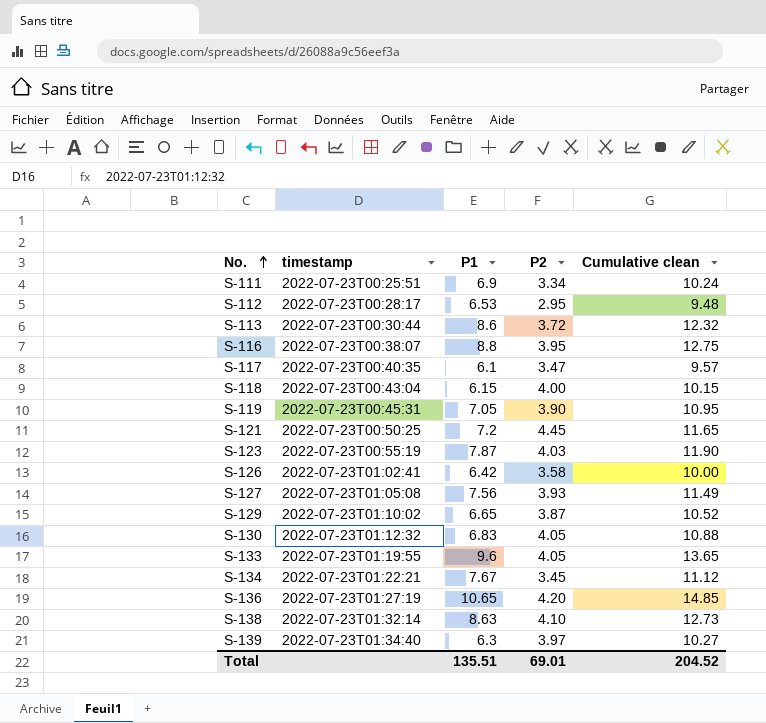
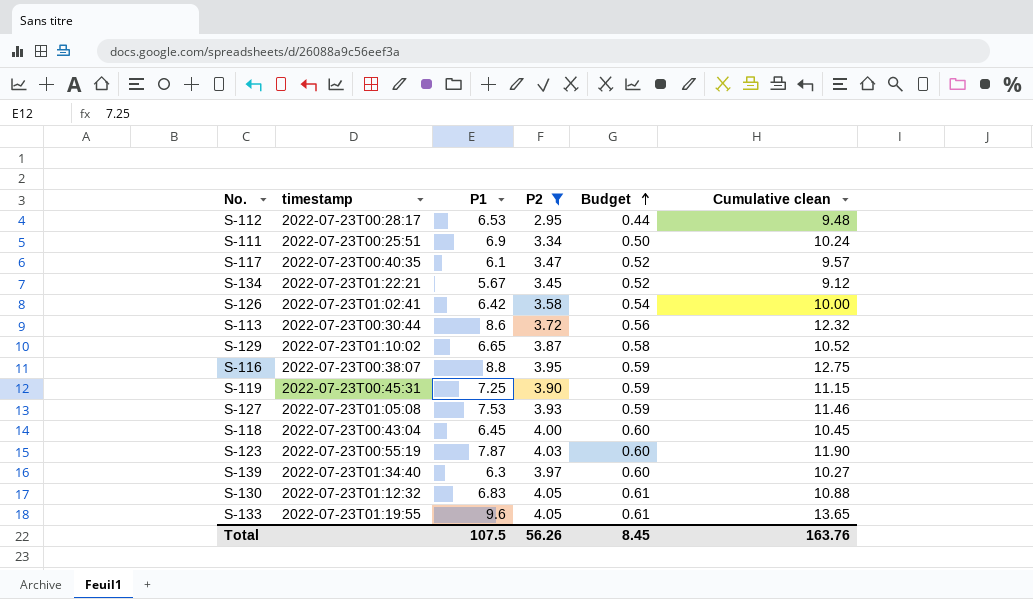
filter: none -> P2 <= 4.05
row order: No. ascending -> Budget ascending
column Budget | formula: none -> [P2] * 0.15
S-134 | P1: 7.67 -> 5.67
S-134 | Cumulative clean: 11.12 -> 9.12
S-119 | P1: 7.05 -> 7.25
S-119 | Cumulative clean: 10.95 -> 11.15
S-127 | P1: 7.56 -> 7.53
S-127 | Cumulative clean: 11.49 -> 11.46
S-118 | P1: 6.15 -> 6.45
S-118 | Cumulative clean: 10.15 -> 10.45
Total | P1: 135.51 -> 107.5
Total | P2: 69.01 -> 56.26
Total | Cumulative clean: 204.52 -> 163.76

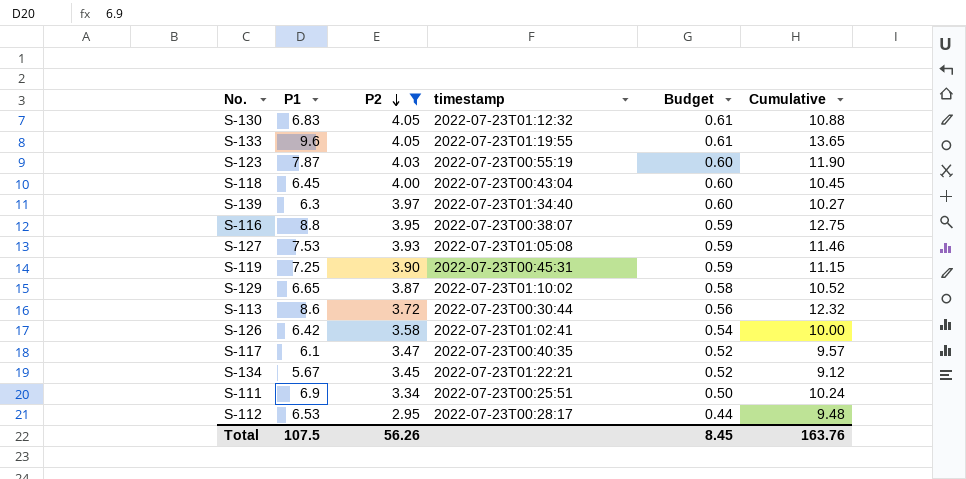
row order: Budget ascending -> P2 descending
column timestamp | position: 2 -> 4
column name: Cumulative clean -> Cumulative

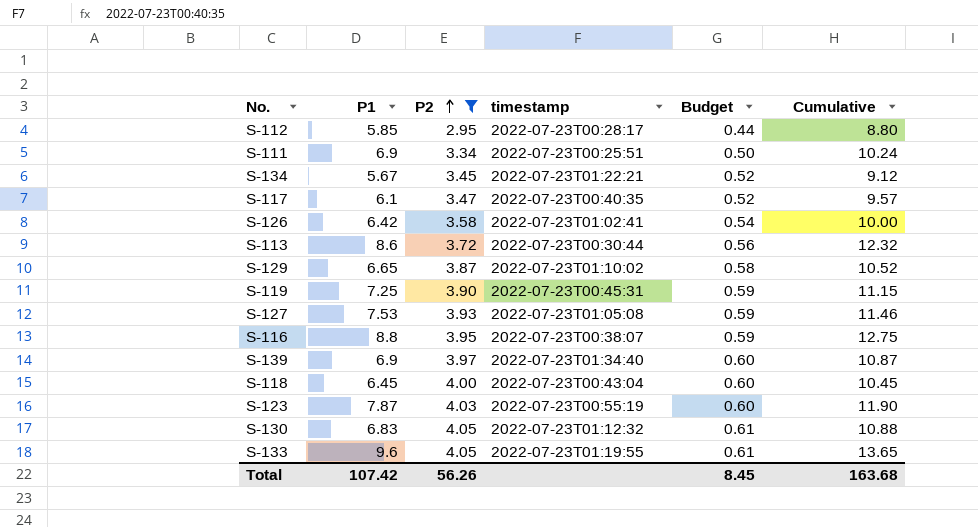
row order: P2 descending -> P2 ascending
S-112 | P1: 6.53 -> 5.85
S-112 | Cumulative: 9.48 -> 8.80
S-139 | P1: 6.3 -> 6.9
S-139 | Cumulative: 10.27 -> 10.87
Total | P1: 107.5 -> 107.42
Total | Cumulative: 163.76 -> 163.68

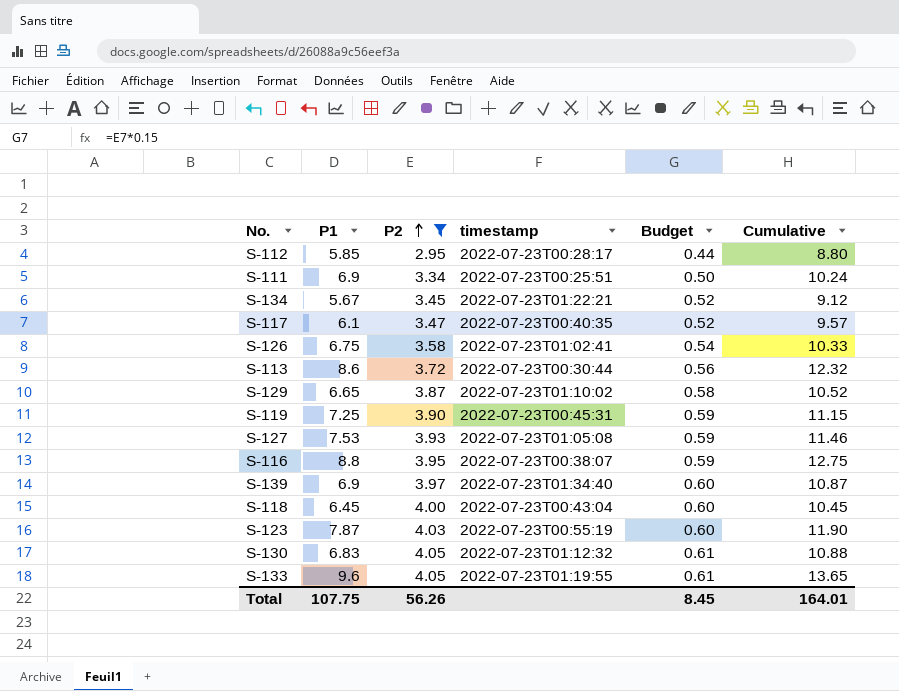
S-126 | P1: 6.42 -> 6.75
S-126 | Cumulative: 10.00 -> 10.33
Total | P1: 107.42 -> 107.75
Total | Cumulative: 163.68 -> 164.01

